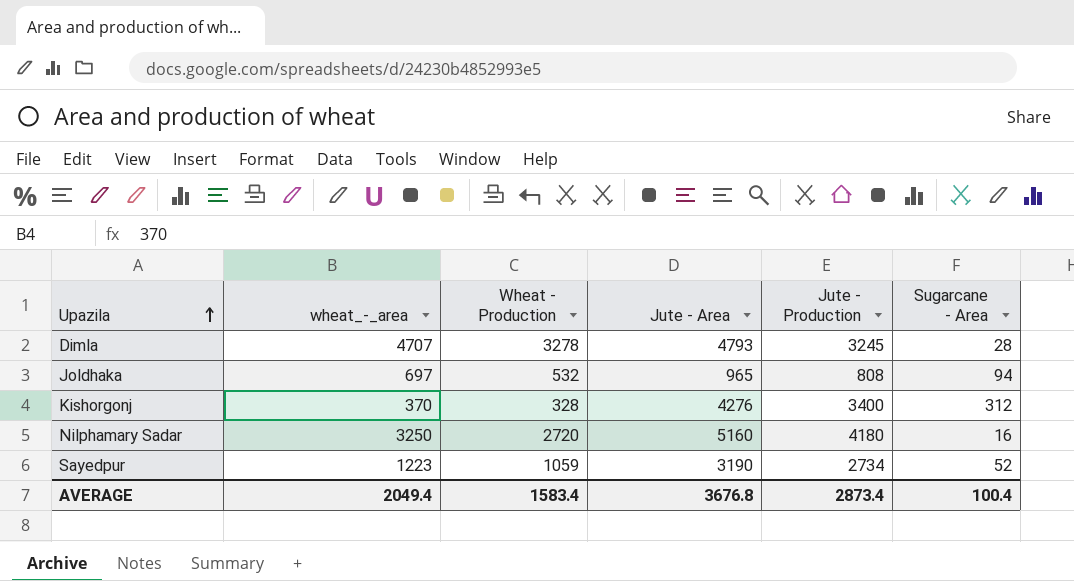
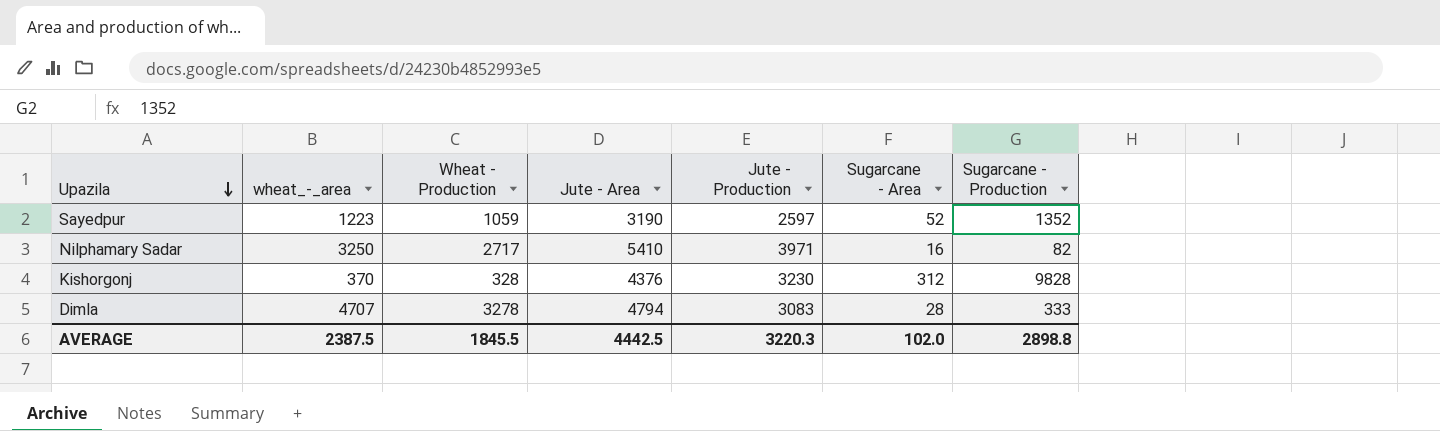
row order: Upazila ascending -> Upazila descending
column Sugarcane - Production | position: none -> 7
row Joldhaka: 697 | 532 | 965 | 808 | 94 -> none
Sayedpur | Jute - Production: 2734 -> 2597
Nilphamary Sadar | Wheat - Production: 2720 -> 2717
Nilphamary Sadar | Jute - Area: 5160 -> 5410
Nilphamary Sadar | Jute - Production: 4180 -> 3971
Kishorgonj | Jute - Area: 4276 -> 4376
Kishorgonj | Jute - Production: 3400 -> 3230
Dimla | Jute - Area: 4793 -> 4794
Dimla | Jute - Production: 3245 -> 3083
AVERAGE | wheat_-_area: 2049.4 -> 2387.5
AVERAGE | Wheat - Production: 1583.4 -> 1845.5
AVERAGE | Jute - Area: 3676.8 -> 4442.5
AVERAGE | Jute - Production: 2873.4 -> 3220.3
AVERAGE | Sugarcane - Area: 100.4 -> 102.0

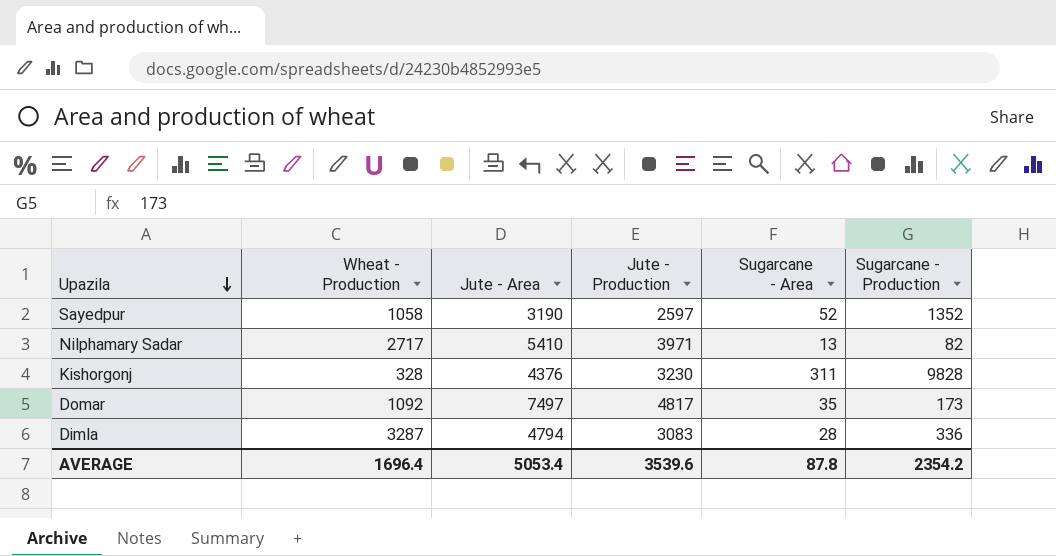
column wheat_-_area | position: 2 -> none
Sayedpur | Wheat - Production: 1059 -> 1058
Nilphamary Sadar | Sugarcane - Area: 16 -> 13
Kishorgonj | Sugarcane - Area: 312 -> 311
row Domar: none -> 1092 | 7497 | 4817 | 35 | 173
Dimla | Wheat - Production: 3278 -> 3287
Dimla | Sugarcane - Production: 333 -> 336
AVERAGE | Wheat - Production: 1845.5 -> 1696.4
AVERAGE | Jute - Area: 4442.5 -> 5053.4
AVERAGE | Jute - Production: 3220.3 -> 3539.6
AVERAGE | Sugarcane - Area: 102.0 -> 87.8
AVERAGE | Sugarcane - Production: 2898.8 -> 2354.2

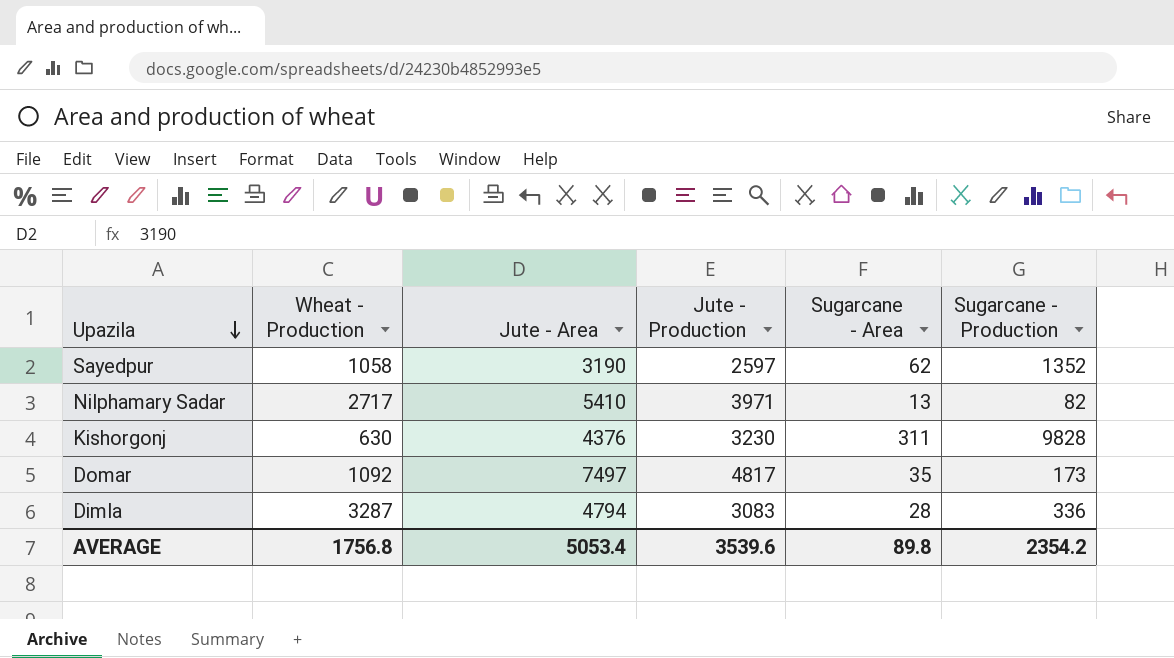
Sayedpur | Sugarcane - Area: 52 -> 62
Kishorgonj | Wheat - Production: 328 -> 630
AVERAGE | Wheat - Production: 1696.4 -> 1756.8
AVERAGE | Sugarcane - Area: 87.8 -> 89.8

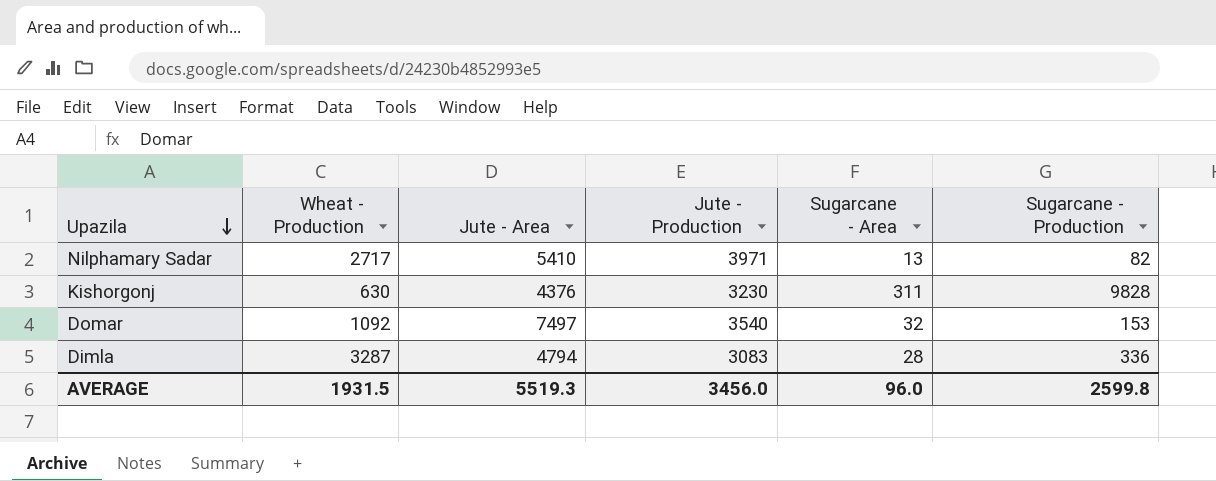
row Sayedpur: 1058 | 3190 | 2597 | 62 | 1352 -> none
Domar | Jute - Production: 4817 -> 3540
Domar | Sugarcane - Area: 35 -> 32
Domar | Sugarcane - Production: 173 -> 153
AVERAGE | Wheat - Production: 1756.8 -> 1931.5
AVERAGE | Jute - Area: 5053.4 -> 5519.3
AVERAGE | Jute - Production: 3539.6 -> 3456.0
AVERAGE | Sugarcane - Area: 89.8 -> 96.0
AVERAGE | Sugarcane - Production: 2354.2 -> 2599.8

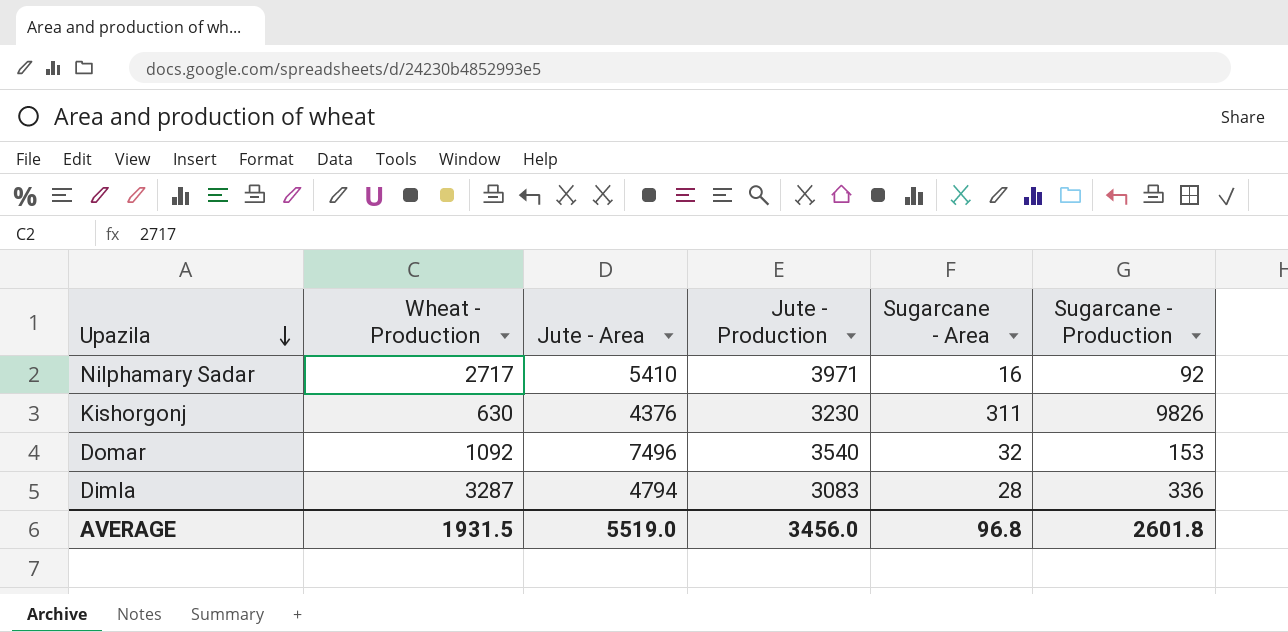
Nilphamary Sadar | Sugarcane - Area: 13 -> 16
Nilphamary Sadar | Sugarcane - Production: 82 -> 92
Kishorgonj | Sugarcane - Production: 9828 -> 9826
Domar | Jute - Area: 7497 -> 7496
AVERAGE | Jute - Area: 5519.3 -> 5519.0
AVERAGE | Sugarcane - Area: 96.0 -> 96.8
AVERAGE | Sugarcane - Production: 2599.8 -> 2601.8

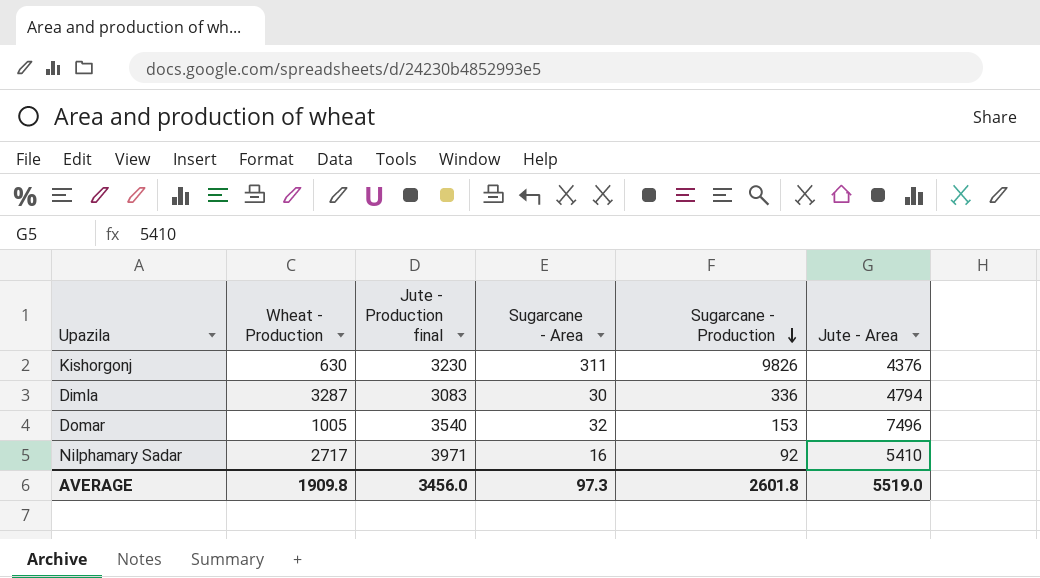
row order: Upazila descending -> Sugarcane - Production descending
column name: Jute - Production -> Jute - Production final
column Jute - Area | position: 3 -> 6
Dimla | Sugarcane - Area: 28 -> 30
Domar | Wheat - Production: 1092 -> 1005
AVERAGE | Wheat - Production: 1931.5 -> 1909.8
AVERAGE | Sugarcane - Area: 96.8 -> 97.3

